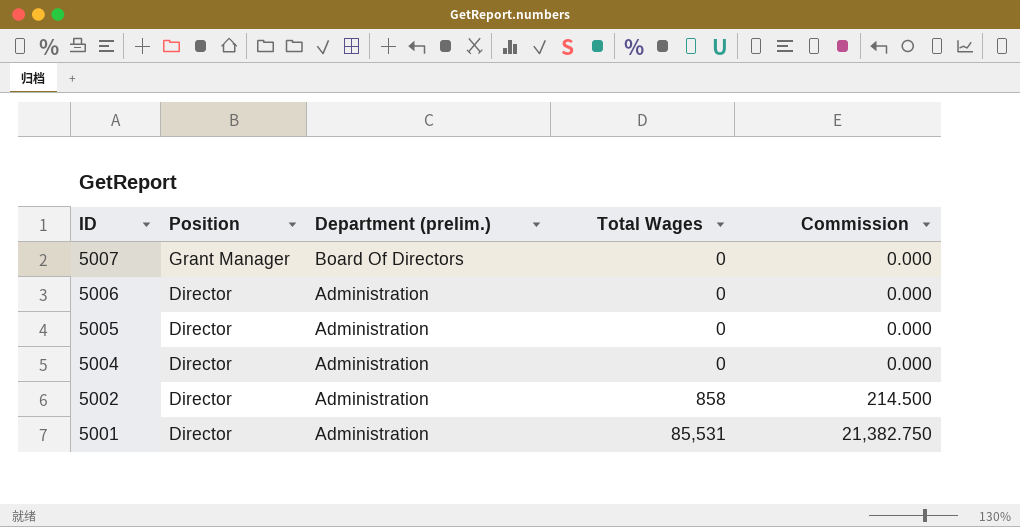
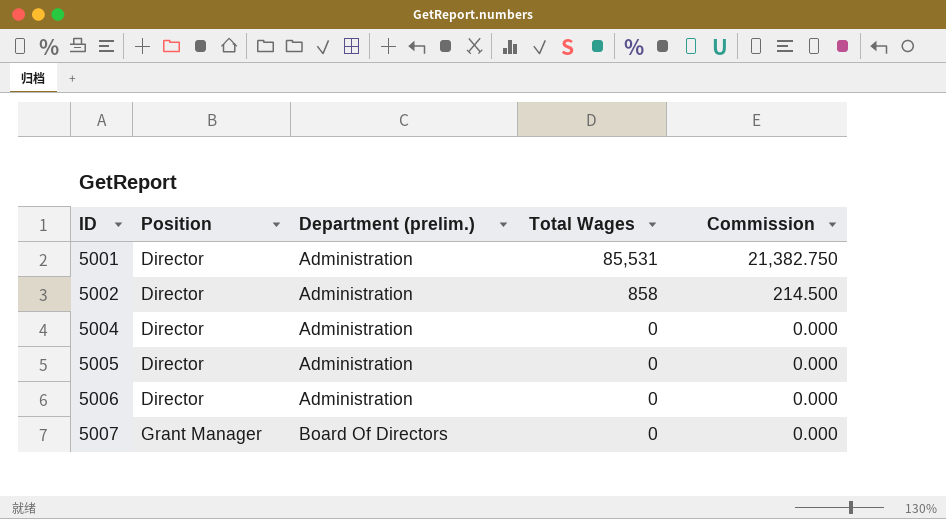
row order: ID descending -> ID ascending

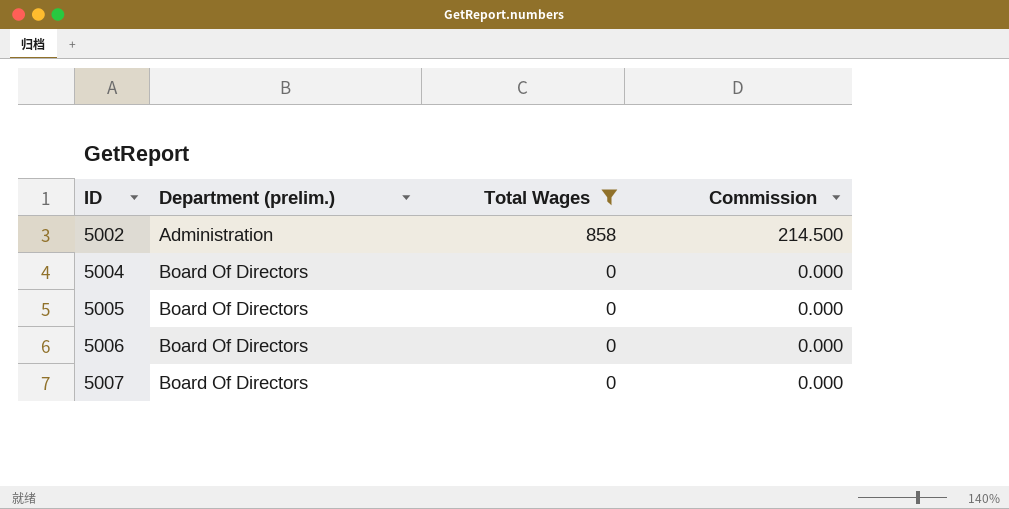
filter: none -> Total Wages != 85,531
column Position | position: 2 -> none
5004 | Department (prelim.): Administration -> Board Of Directors
5005 | Department (prelim.): Administration -> Board Of Directors
5006 | Department (prelim.): Administration -> Board Of Directors

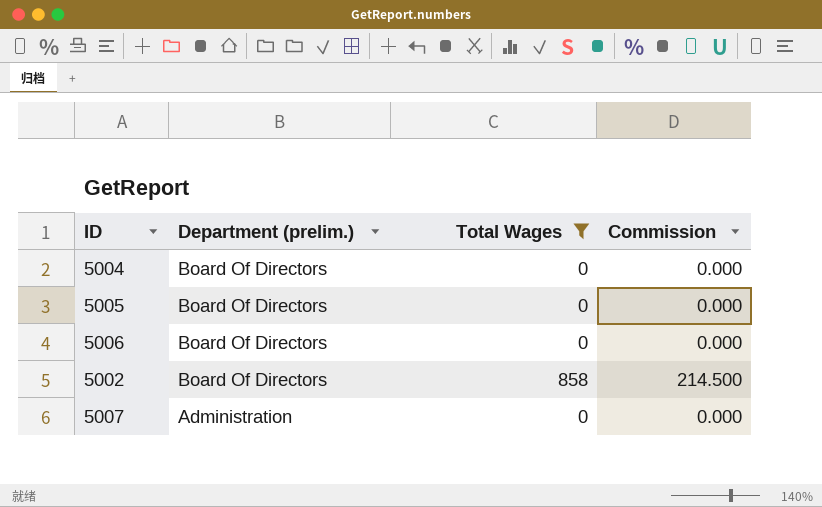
row order: ID ascending -> Department (prelim.) descending
5002 | Department (prelim.): Administration -> Board Of Directors
5007 | Department (prelim.): Board Of Directors -> Administration

